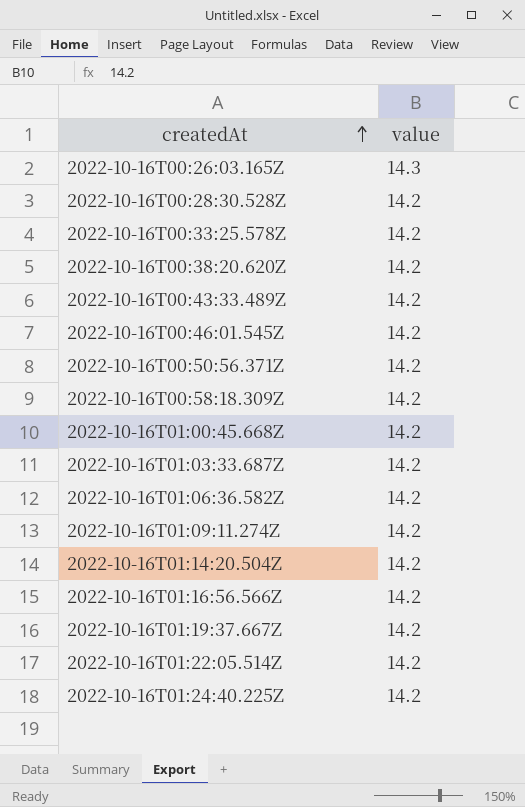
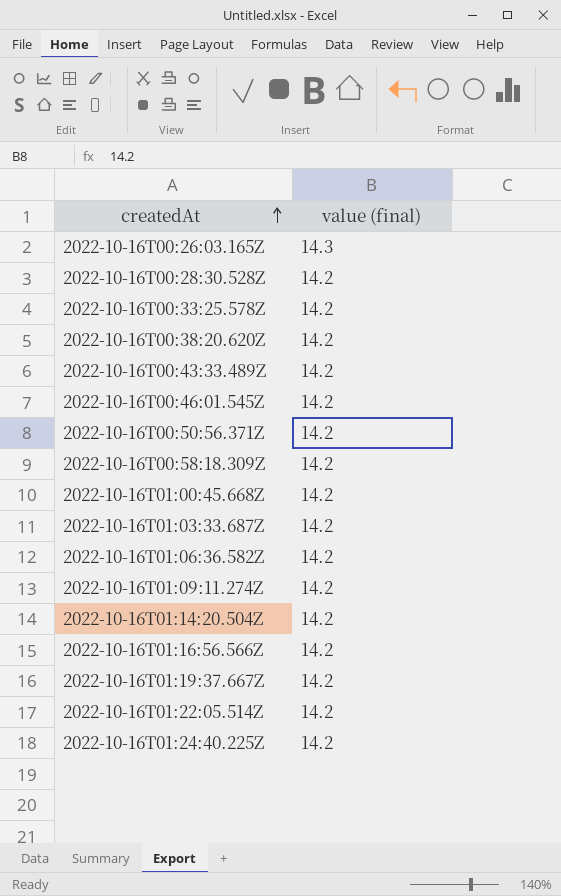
column name: value -> value (final)

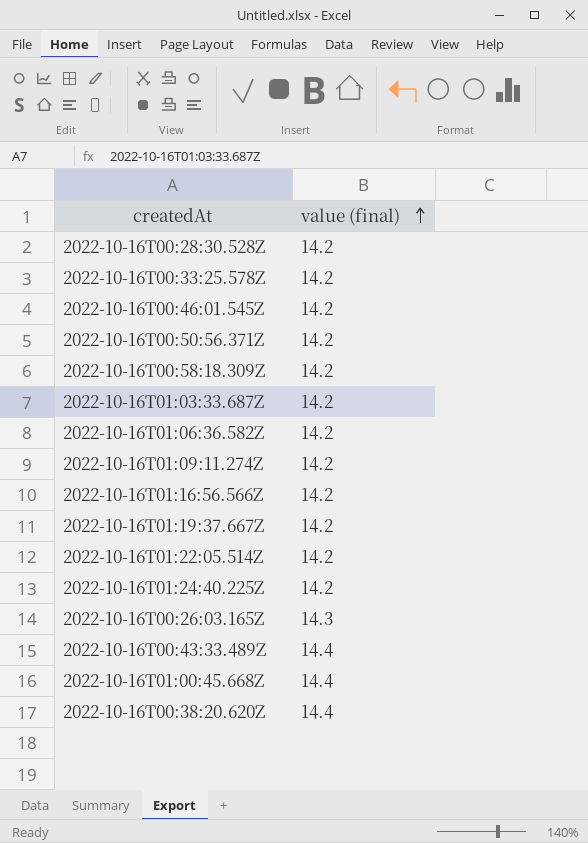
row order: createdAt ascending -> value (final) ascending
row 2022-10-16T01:14:20.504Z: 14.2 -> none
2022-10-16T00:43:33.489Z | value (final): 14.2 -> 14.4
2022-10-16T01:00:45.668Z | value (final): 14.2 -> 14.4
2022-10-16T00:38:20.620Z | value (final): 14.2 -> 14.4

